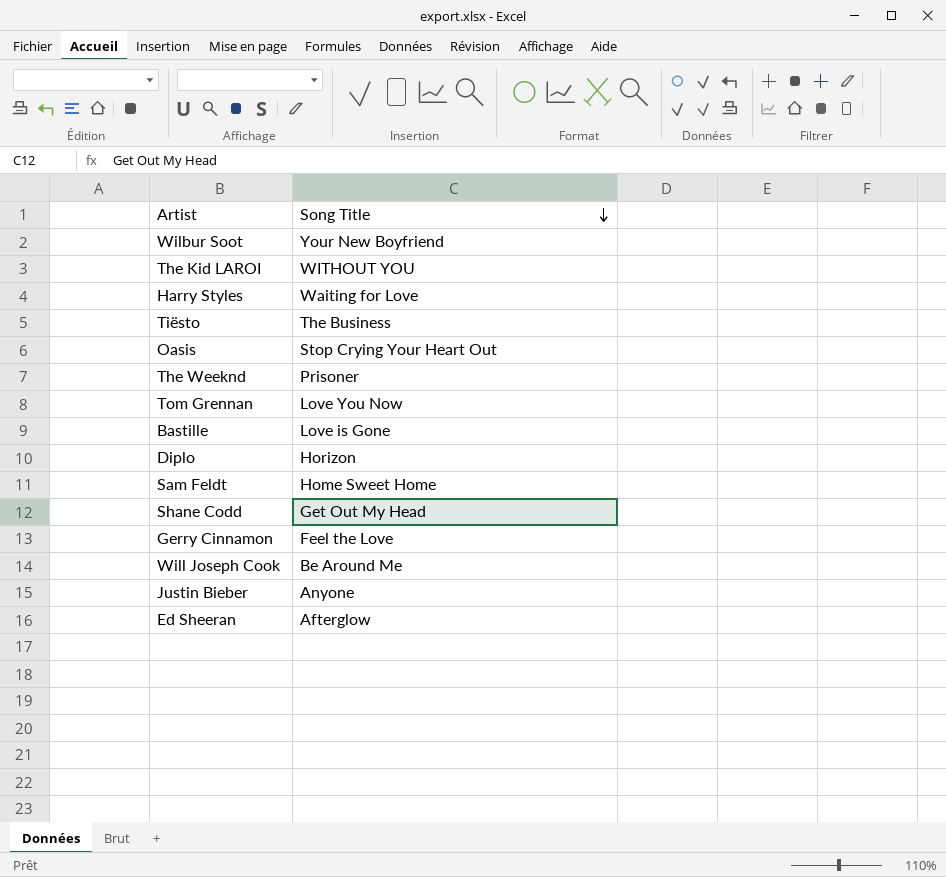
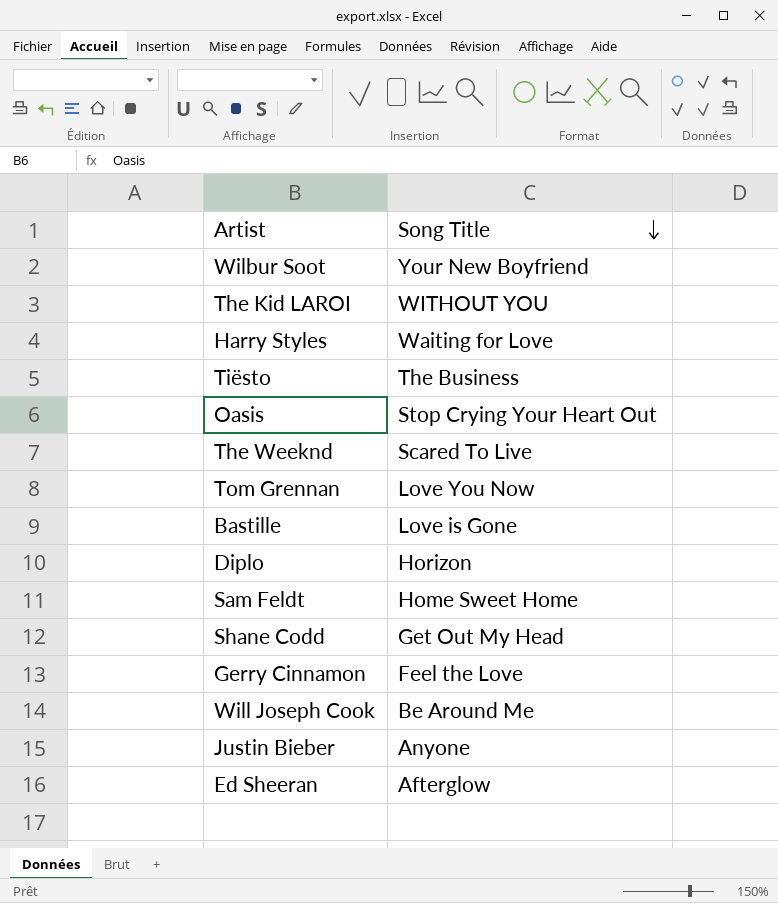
The Weeknd | Song Title: Prisoner -> Scared To Live

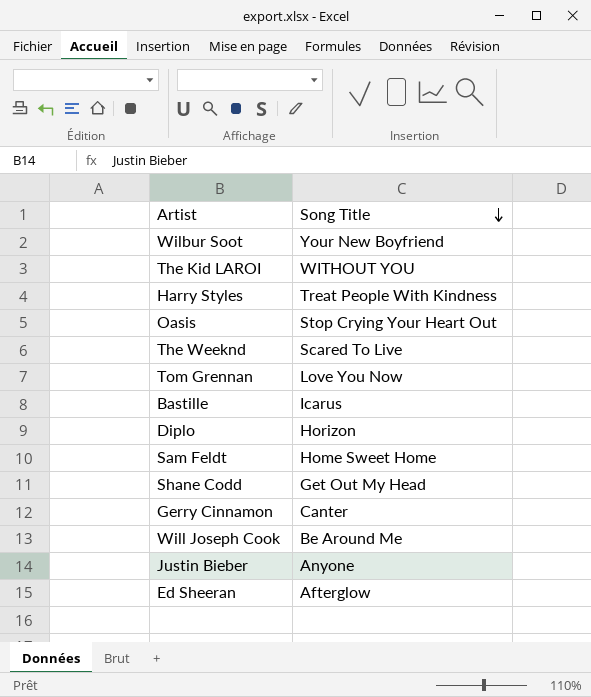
row Tiësto: The Business -> none
Harry Styles | Song Title: Waiting for Love -> Treat People With Kindness
Bastille | Song Title: Love is Gone -> Icarus
Gerry Cinnamon | Song Title: Feel the Love -> Canter

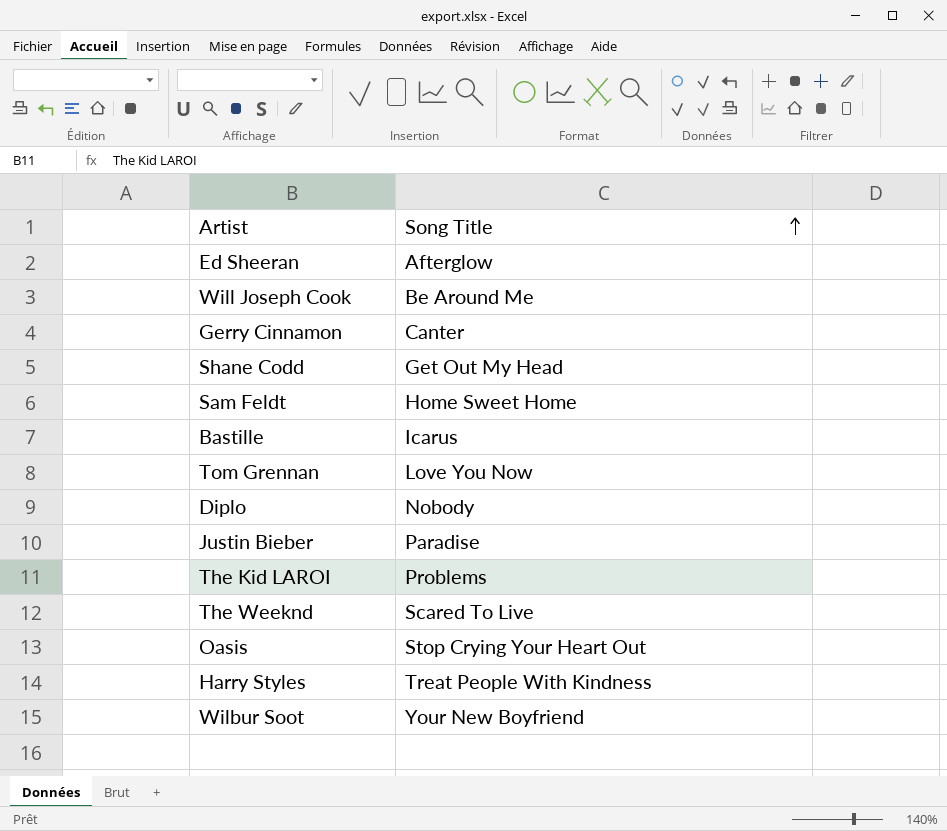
row order: Song Title descending -> Song Title ascending
Diplo | Song Title: Horizon -> Nobody
Justin Bieber | Song Title: Anyone -> Paradise
The Kid LAROI | Song Title: WITHOUT YOU -> Problems

